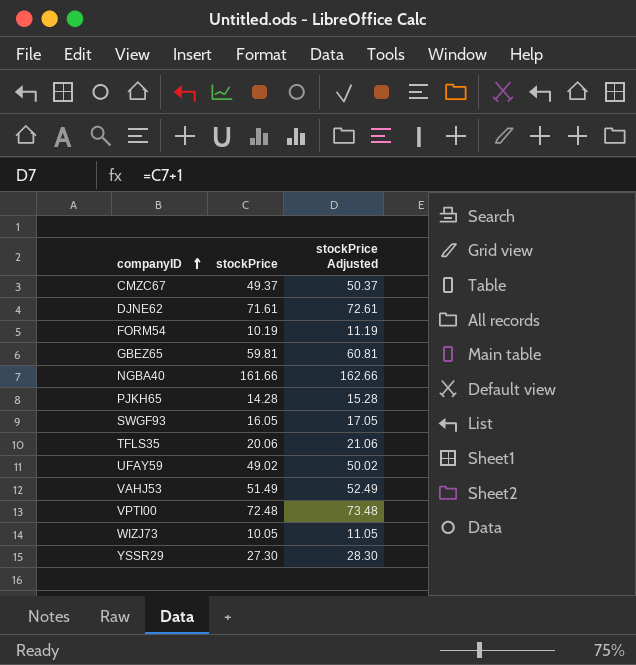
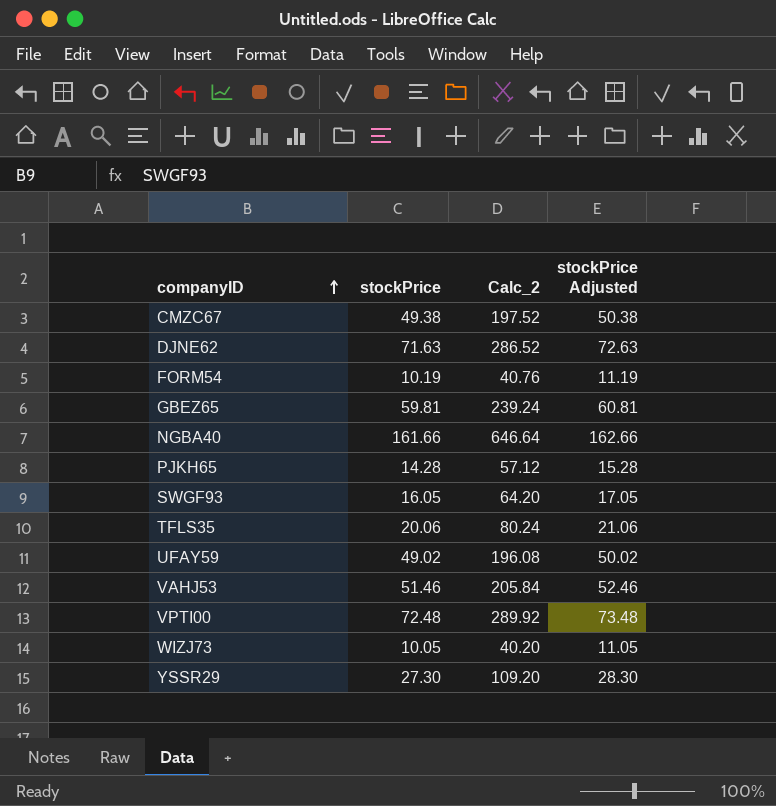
column Calc_2 | formula: none -> [stockPrice] * 4
CMZC67 | stockPrice: 49.37 -> 49.38
CMZC67 | stockPrice Adjusted: 50.37 -> 50.38
DJNE62 | stockPrice: 71.61 -> 71.63
DJNE62 | stockPrice Adjusted: 72.61 -> 72.63
VAHJ53 | stockPrice: 51.49 -> 51.46
VAHJ53 | stockPrice Adjusted: 52.49 -> 52.46

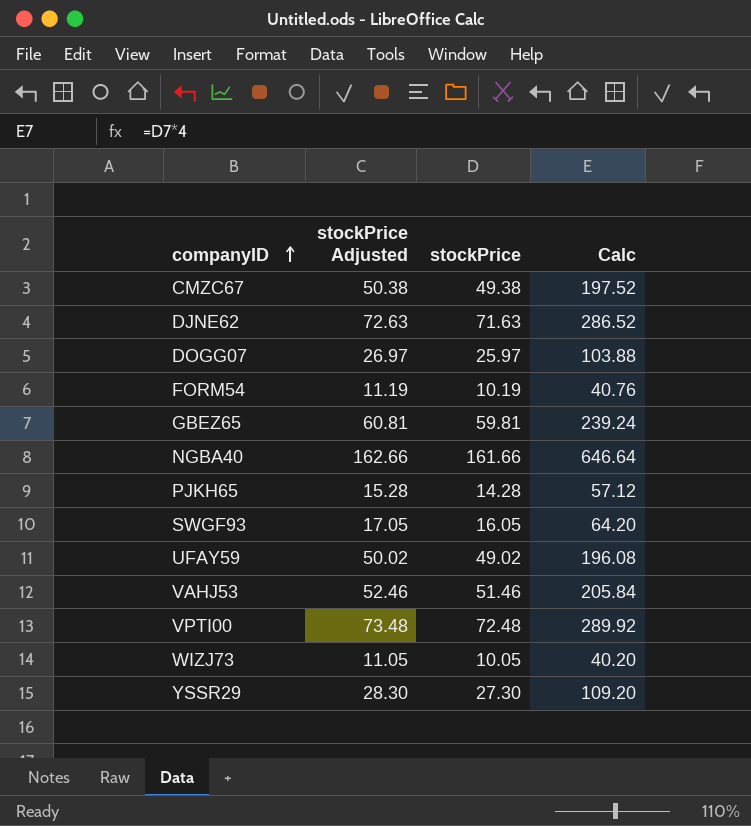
column stockPrice Adjusted | position: 4 -> 2
column name: Calc_2 -> Calc
row TFLS35: 20.06 | 80.24 | 21.06 -> none
row DOGG07: none -> 26.97 | 25.97 | 103.88

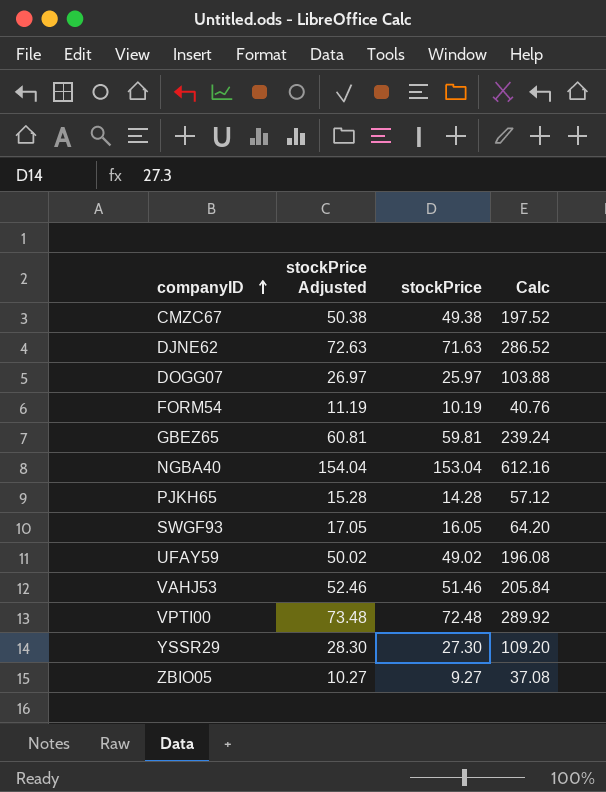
row WIZJ73: 11.05 | 10.05 | 40.20 -> none
NGBA40 | stockPrice Adjusted: 162.66 -> 154.04
NGBA40 | stockPrice: 161.66 -> 153.04
NGBA40 | Calc: 646.64 -> 612.16
row ZBIO05: none -> 10.27 | 9.27 | 37.08

